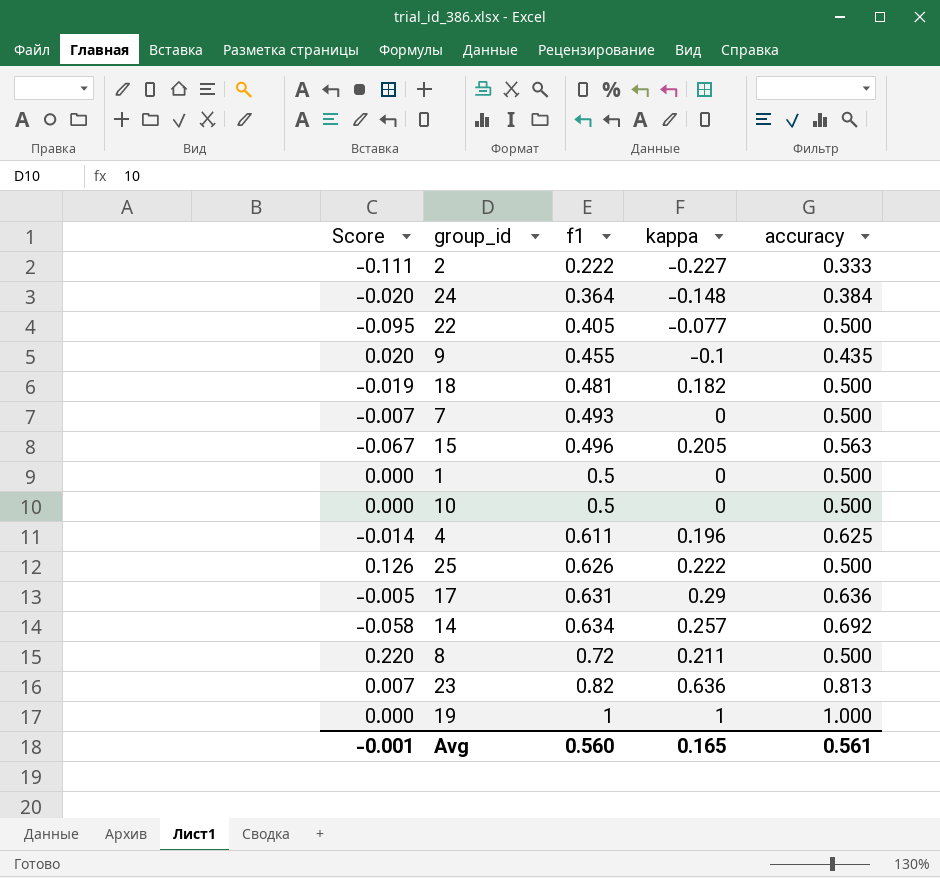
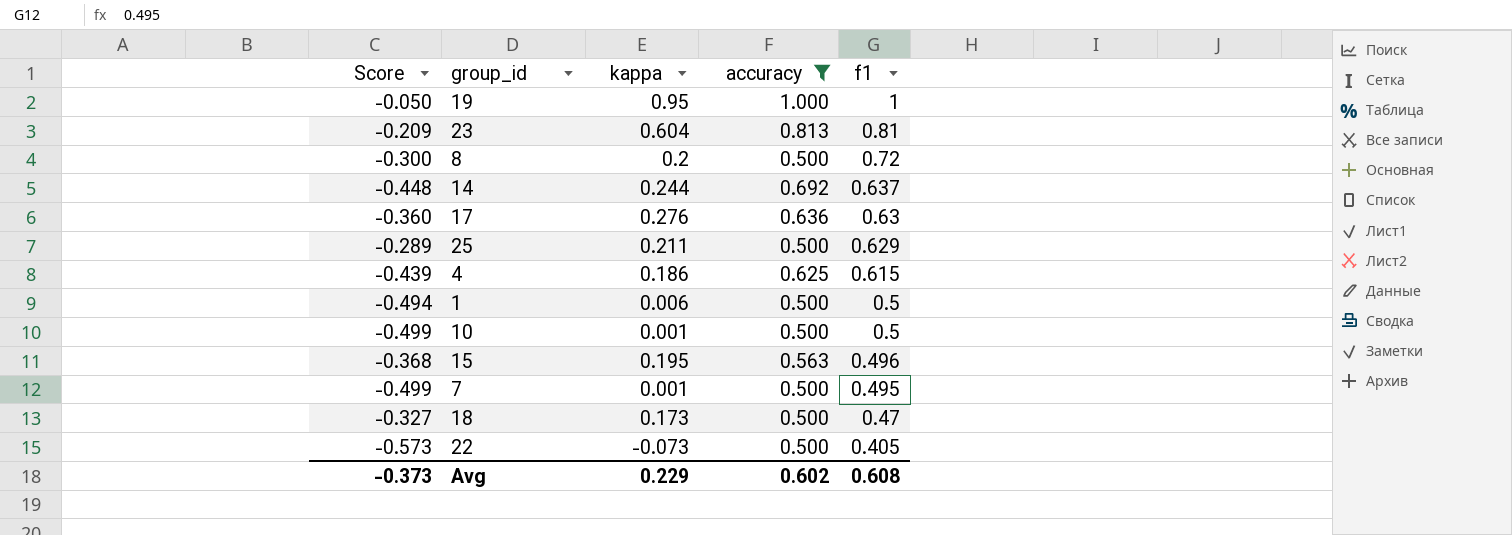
filter: none -> accuracy >= 0.500
row order: f1 ascending -> f1 descending
column Score | formula: [f1] - [accuracy] -> [kappa] - [accuracy]
column f1 | position: 3 -> 5
19 | kappa: 1 -> 0.95
23 | kappa: 0.636 -> 0.604
23 | f1: 0.82 -> 0.81
8 | kappa: 0.211 -> 0.2
14 | kappa: 0.257 -> 0.244
14 | f1: 0.634 -> 0.637
17 | kappa: 0.29 -> 0.276
17 | f1: 0.631 -> 0.63
25 | kappa: 0.222 -> 0.211
25 | f1: 0.626 -> 0.629
4 | kappa: 0.196 -> 0.186
4 | f1: 0.611 -> 0.615
1 | kappa: 0 -> 0.006
10 | kappa: 0 -> 0.001
15 | kappa: 0.205 -> 0.195
7 | kappa: 0 -> 0.001
7 | f1: 0.493 -> 0.495
18 | kappa: 0.182 -> 0.173
18 | f1: 0.481 -> 0.47
22 | kappa: -0.077 -> -0.073
Avg | Score: -0.001 -> -0.373
Avg | kappa: 0.165 -> 0.229
Avg | accuracy: 0.561 -> 0.602
Avg | f1: 0.560 -> 0.608

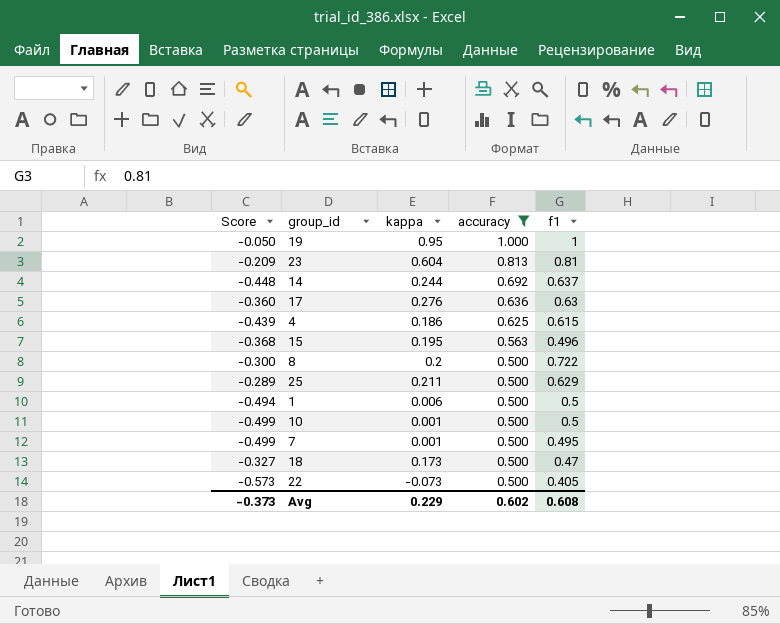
row order: f1 descending -> accuracy descending
8 | f1: 0.72 -> 0.722

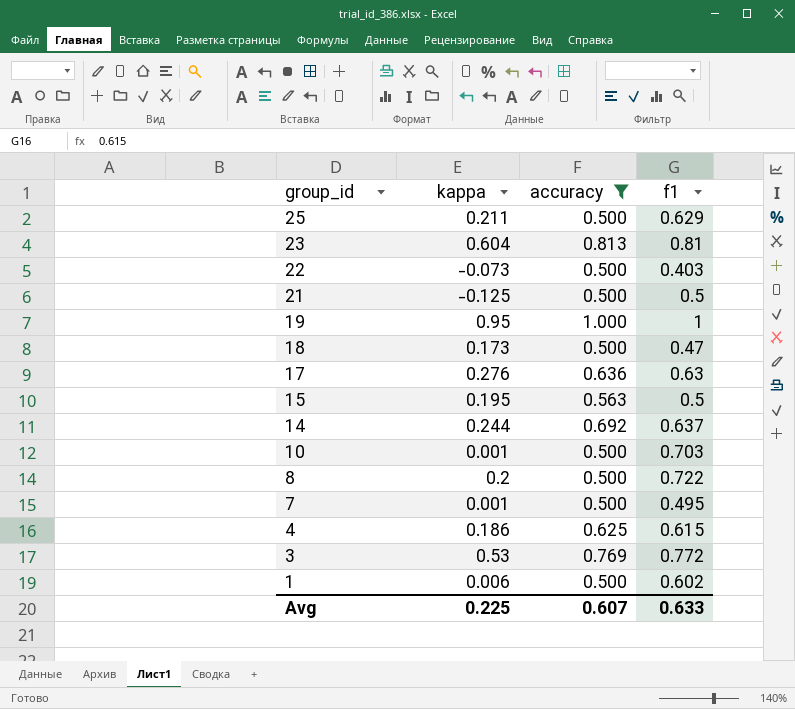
row order: accuracy descending -> group_id descending
column Score | formula: [kappa] - [accuracy] -> none
22 | f1: 0.405 -> 0.403
row 21: none -> -0.125 | 0.500 | 0.5
15 | f1: 0.496 -> 0.5
10 | f1: 0.5 -> 0.703
row 3: none -> 0.53 | 0.769 | 0.772
1 | f1: 0.5 -> 0.602
Avg | kappa: 0.229 -> 0.225
Avg | accuracy: 0.602 -> 0.607
Avg | f1: 0.608 -> 0.633

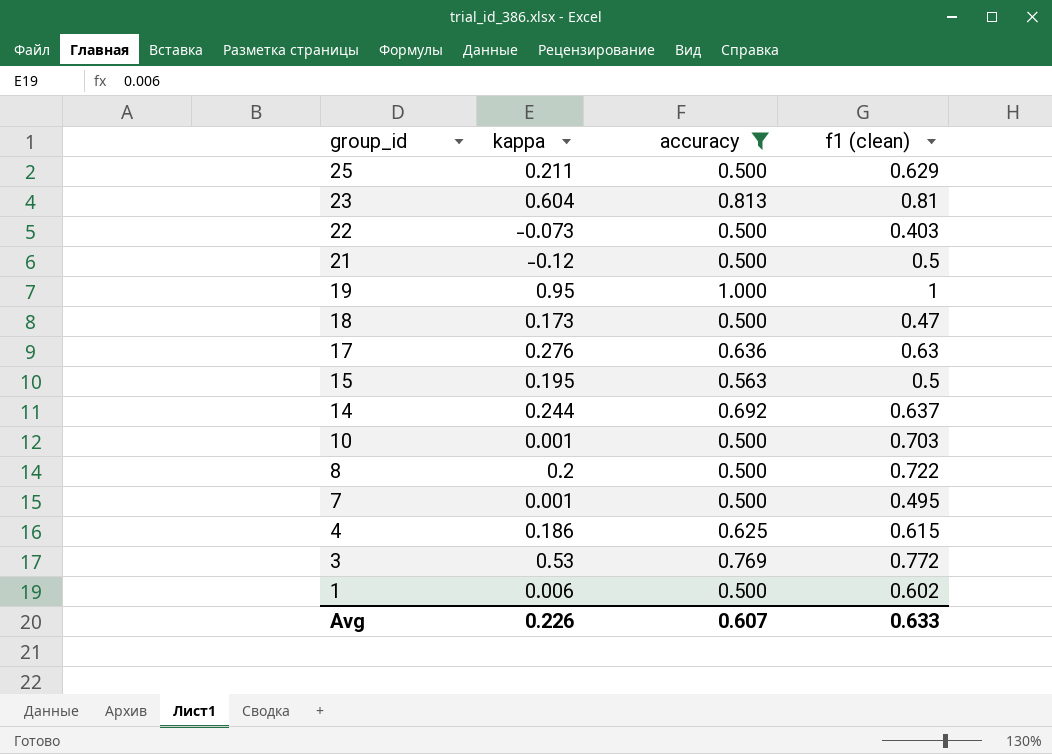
column name: f1 -> f1 (clean)
21 | kappa: -0.125 -> -0.12
Avg | kappa: 0.225 -> 0.226

